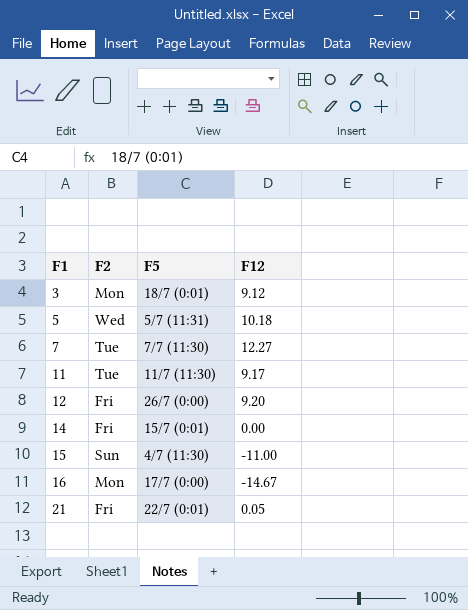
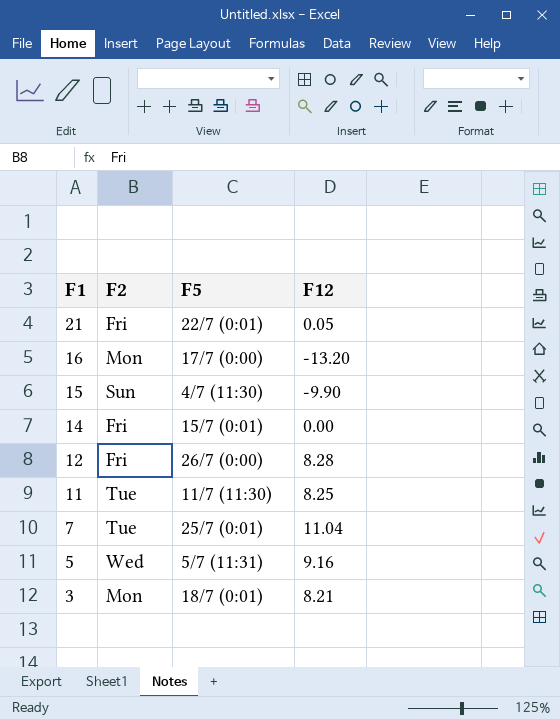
row order: F1 ascending -> F1 descending
16 | F12: -14.67 -> -13.20
15 | F12: -11.00 -> -9.90
12 | F12: 9.20 -> 8.28
11 | F12: 9.17 -> 8.25
7 | F5: 7/7 (11:30) -> 25/7 (0:01)
7 | F12: 12.27 -> 11.04
5 | F12: 10.18 -> 9.16
3 | F12: 9.12 -> 8.21

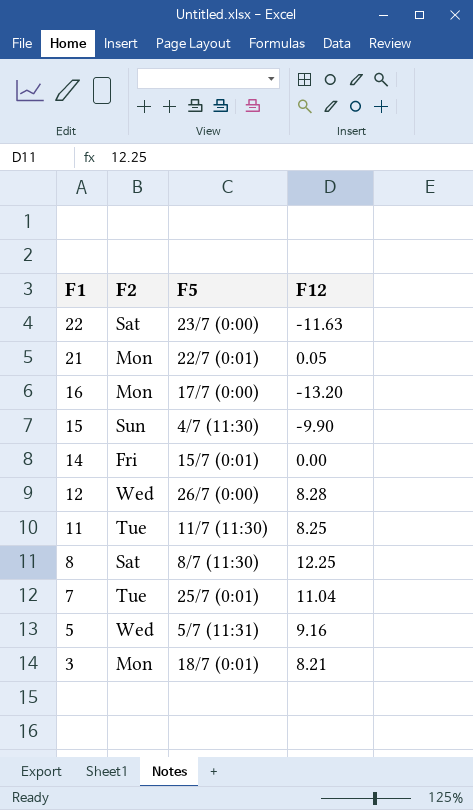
row 22: none -> Sat | 23/7 (0:00) | -11.63
21 | F2: Fri -> Mon
12 | F2: Fri -> Wed
row 8: none -> Sat | 8/7 (11:30) | 12.25

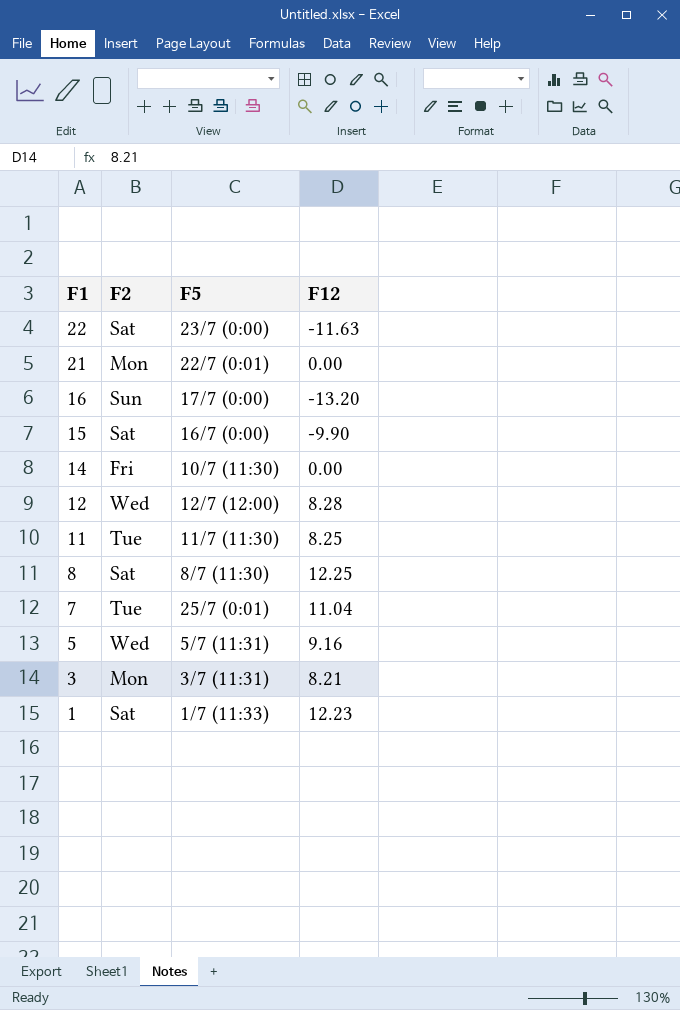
21 | F12: 0.05 -> 0.00
16 | F2: Mon -> Sun
15 | F2: Sun -> Sat
15 | F5: 4/7 (11:30) -> 16/7 (0:00)
14 | F5: 15/7 (0:01) -> 10/7 (11:30)
12 | F5: 26/7 (0:00) -> 12/7 (12:00)
3 | F5: 18/7 (0:01) -> 3/7 (11:31)
row 1: none -> Sat | 1/7 (11:33) | 12.23

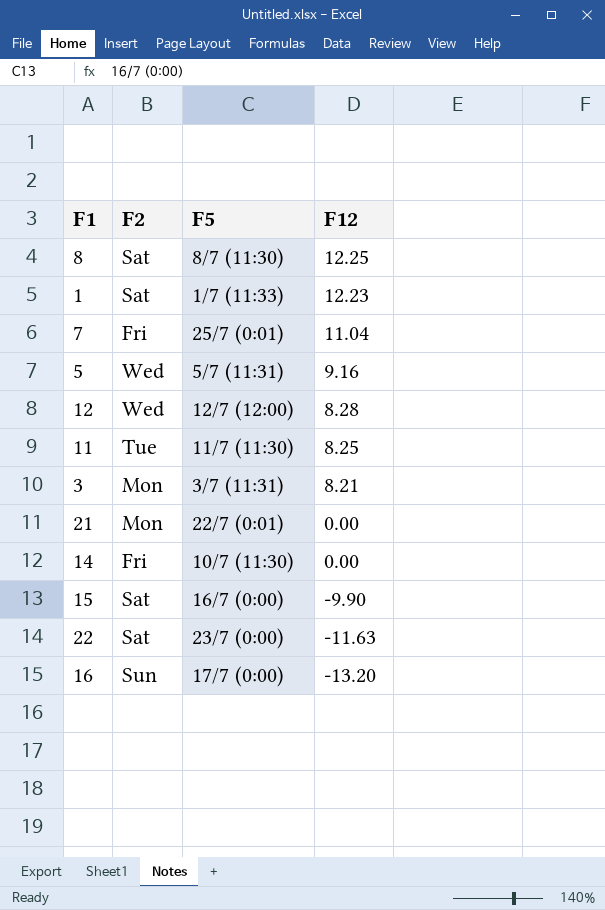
row order: F1 descending -> F12 descending
7 | F2: Tue -> Fri

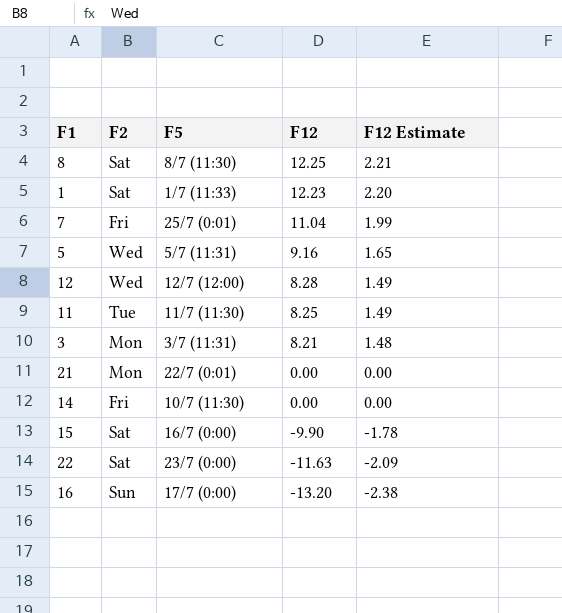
column F12 Estimate | formula: none -> [F12] * 0.18

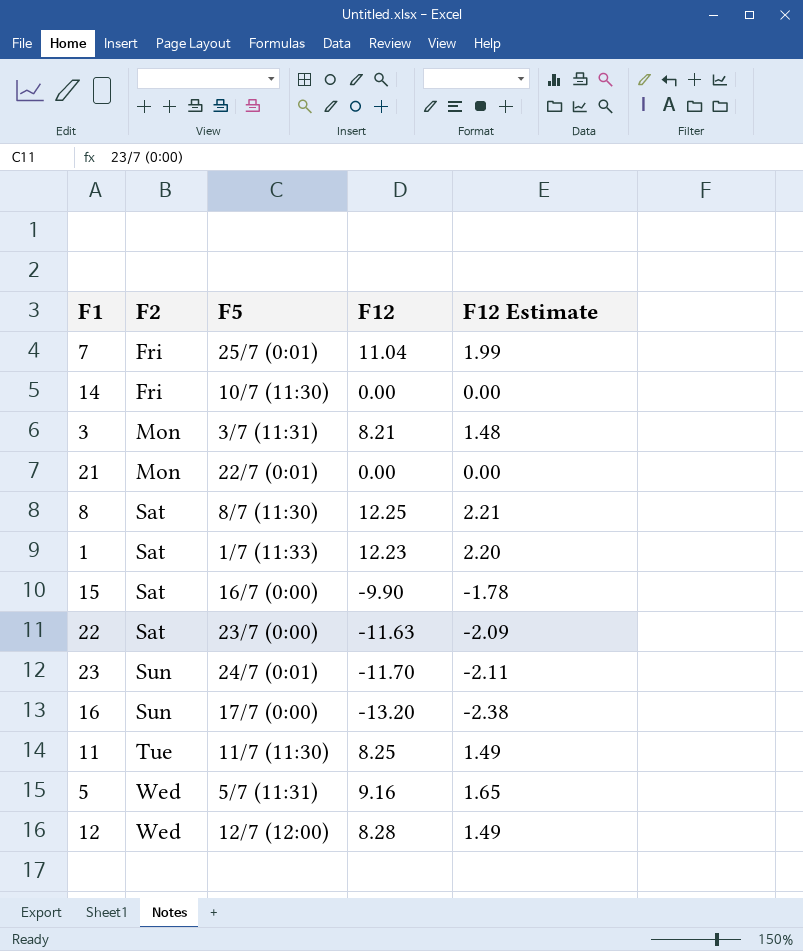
row order: F12 descending -> F2 ascending
row 23: none -> Sun | 24/7 (0:01) | -11.70 | -2.11

